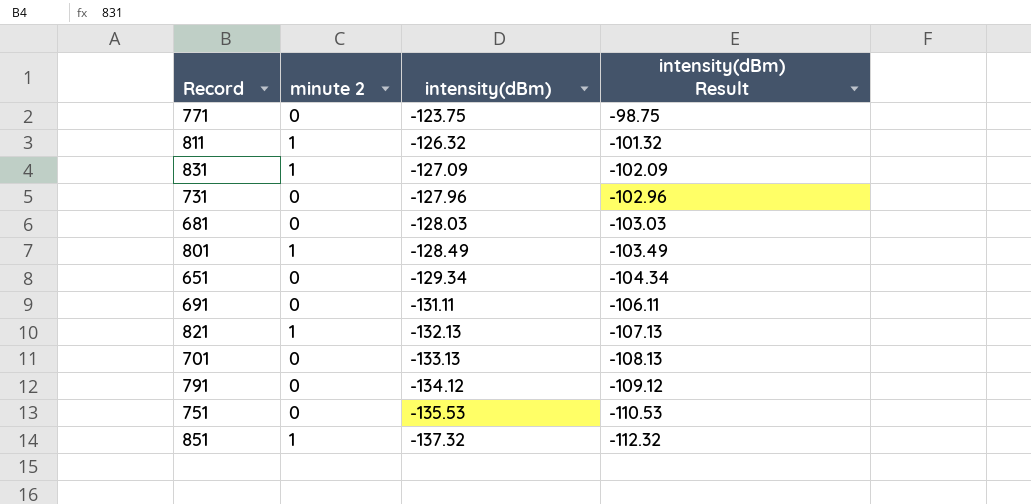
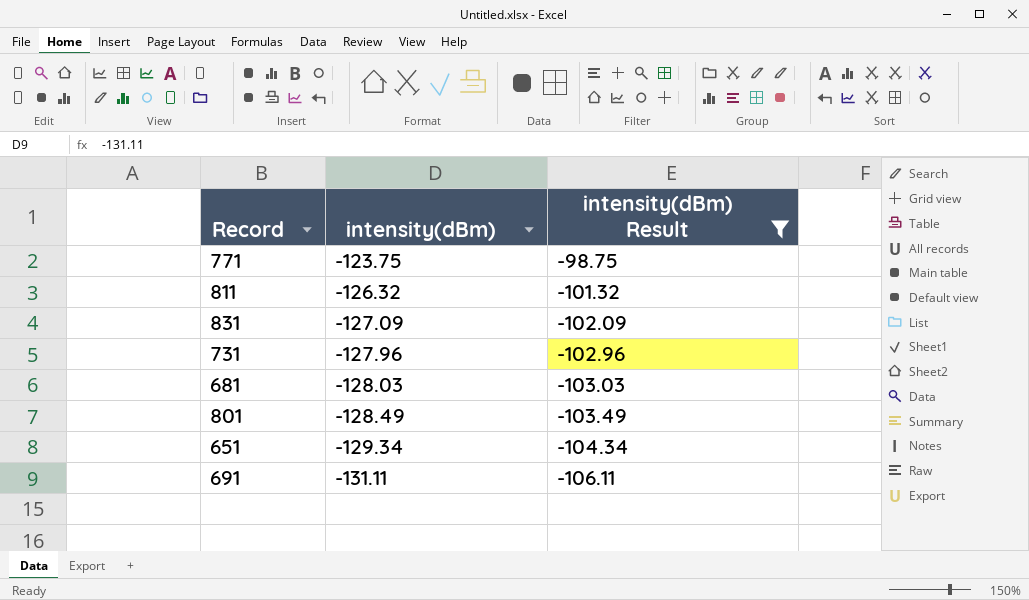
filter: none -> intensity(dBm) Result >= -106.11
column minute 2 | position: 2 -> none

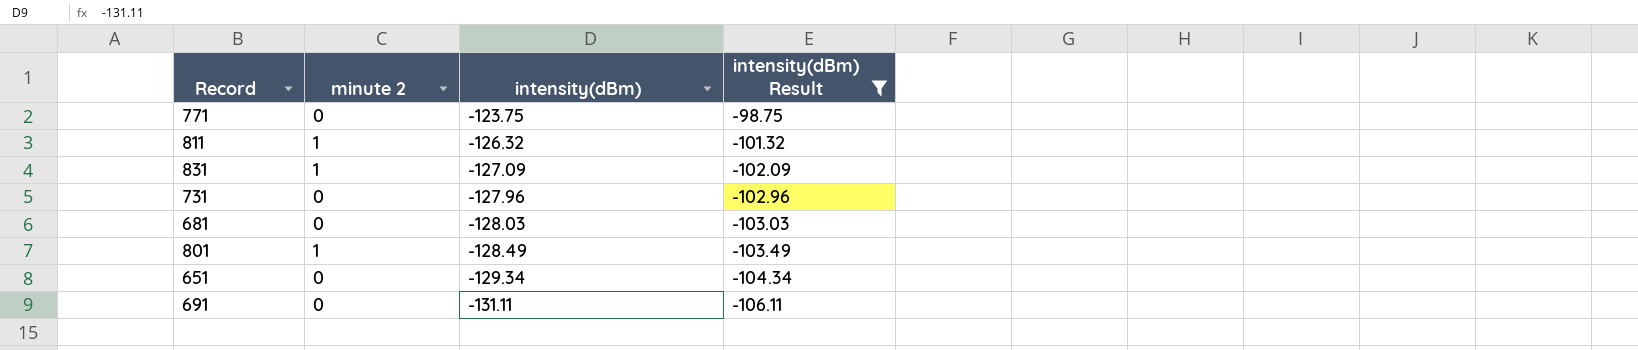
column minute 2 | position: none -> 2

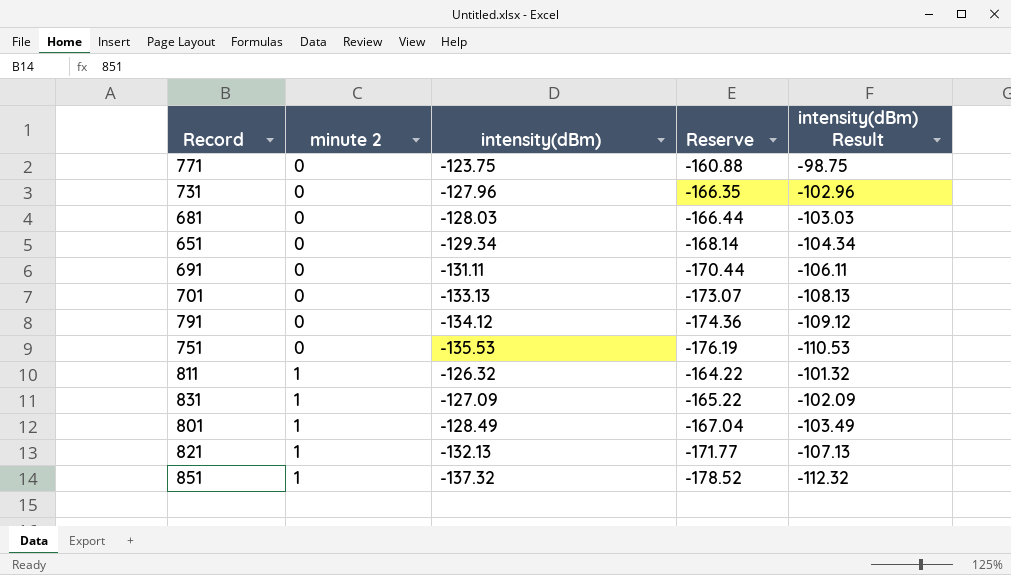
filter: intensity(dBm) Result >= -106.11 -> none
row order: intensity(dBm) descending -> minute 2 ascending
column Reserve | formula: none -> [intensity(dBm)] * 1.3

